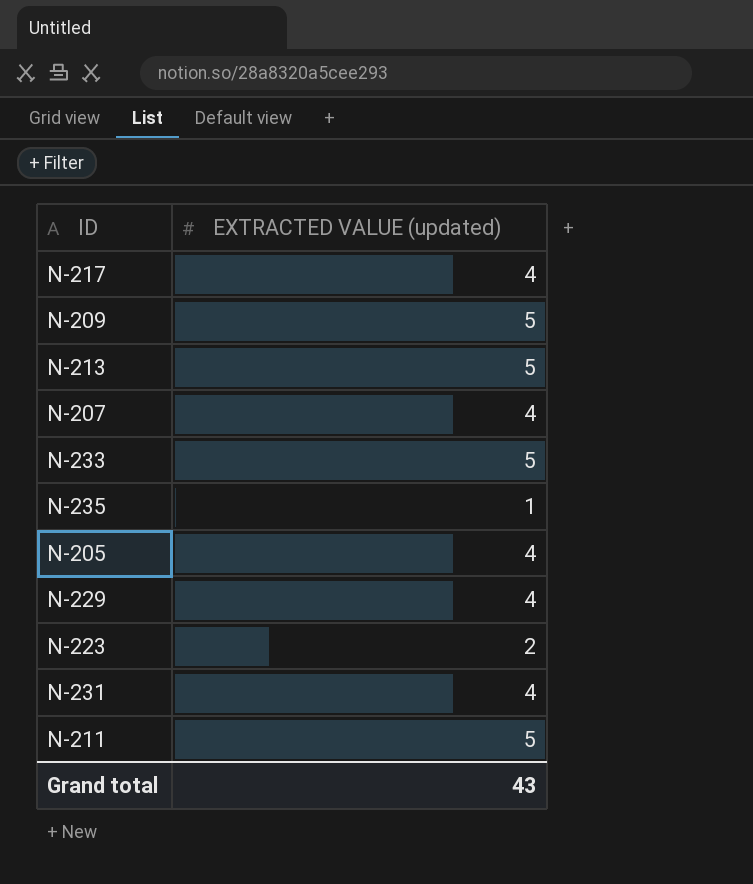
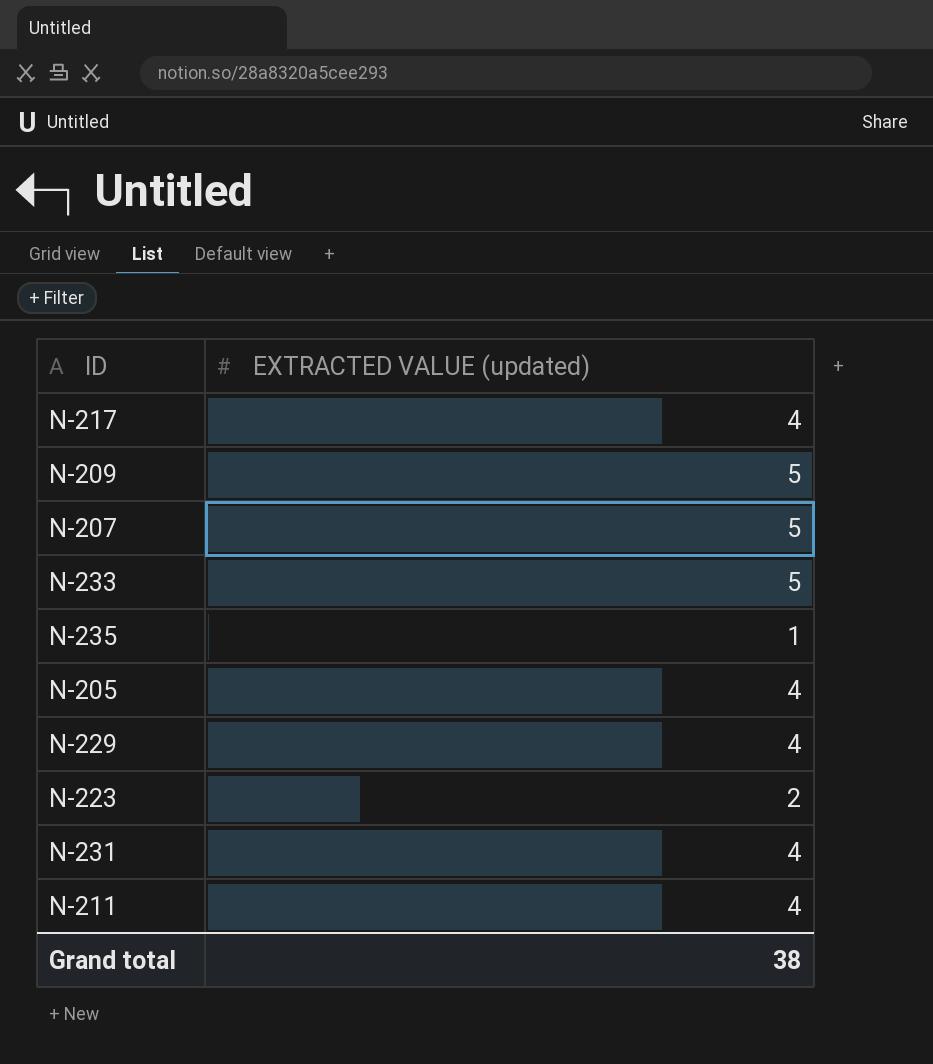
row N-213: 5 -> none
N-207 | EXTRACTED VALUE (updated): 4 -> 5
N-211 | EXTRACTED VALUE (updated): 5 -> 4
Grand total | EXTRACTED VALUE (updated): 43 -> 38

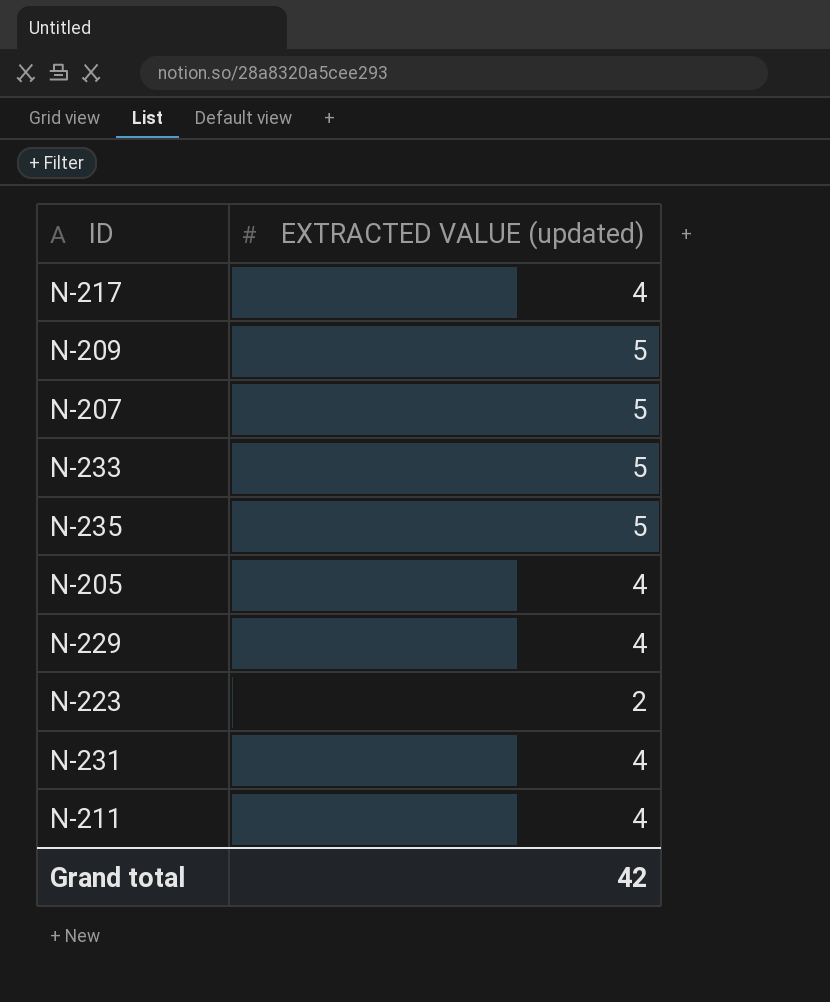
N-235 | EXTRACTED VALUE (updated): 1 -> 5
Grand total | EXTRACTED VALUE (updated): 38 -> 42

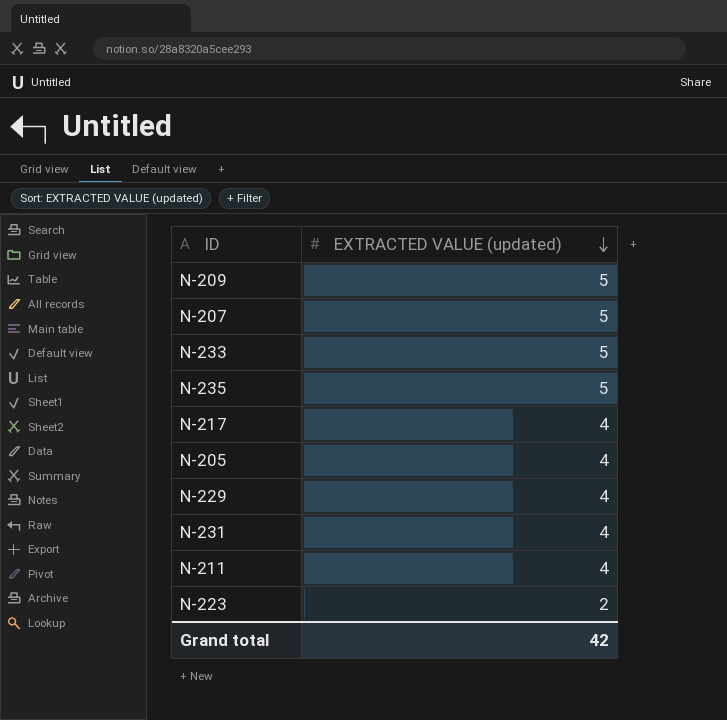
row order: none -> EXTRACTED VALUE (updated) descending

